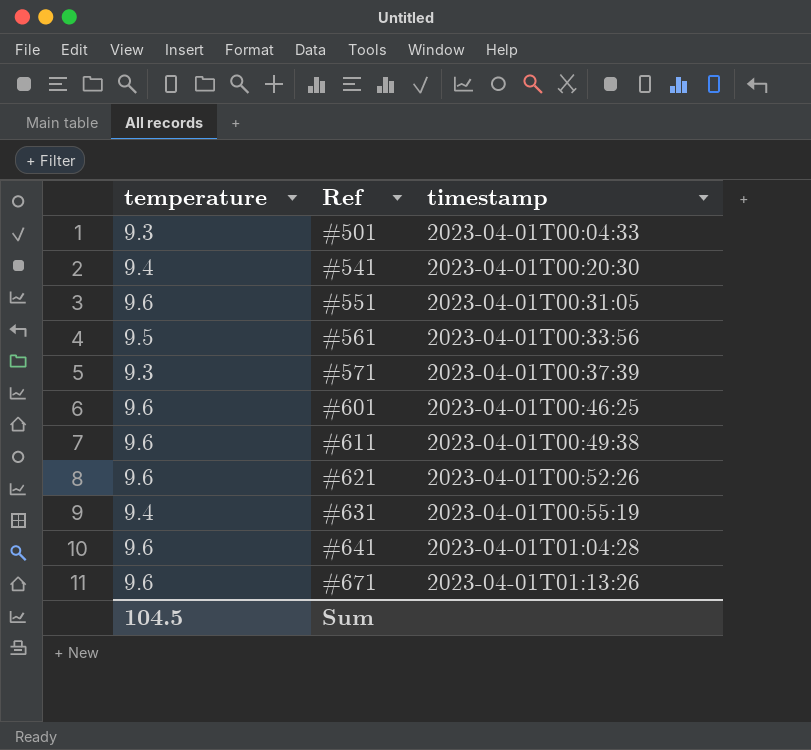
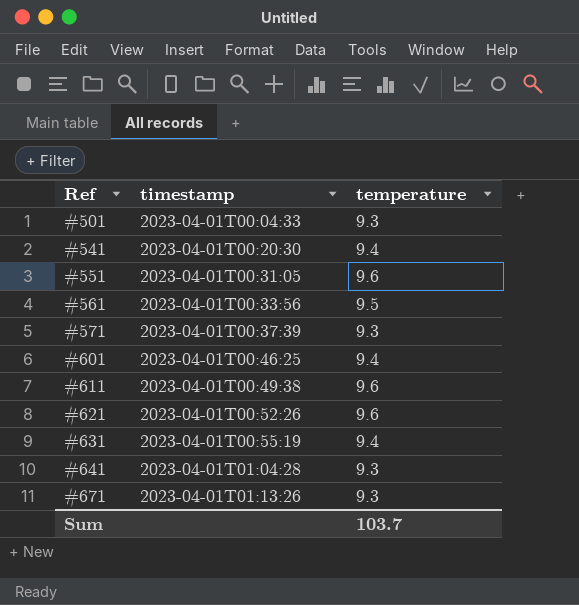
column temperature | position: 1 -> 3
#601 | temperature: 9.6 -> 9.4
#641 | temperature: 9.6 -> 9.3
#671 | temperature: 9.6 -> 9.3
Sum | temperature: 104.5 -> 103.7

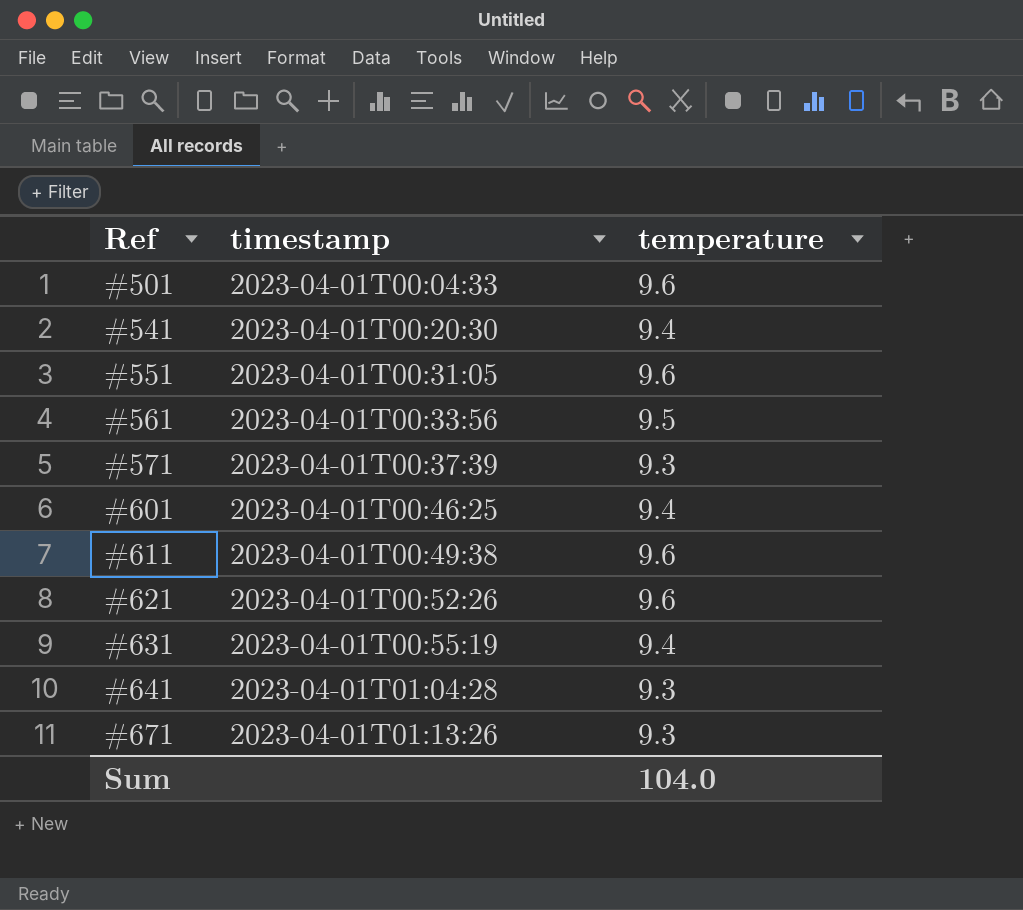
#501 | temperature: 9.3 -> 9.6
Sum | temperature: 103.7 -> 104.0

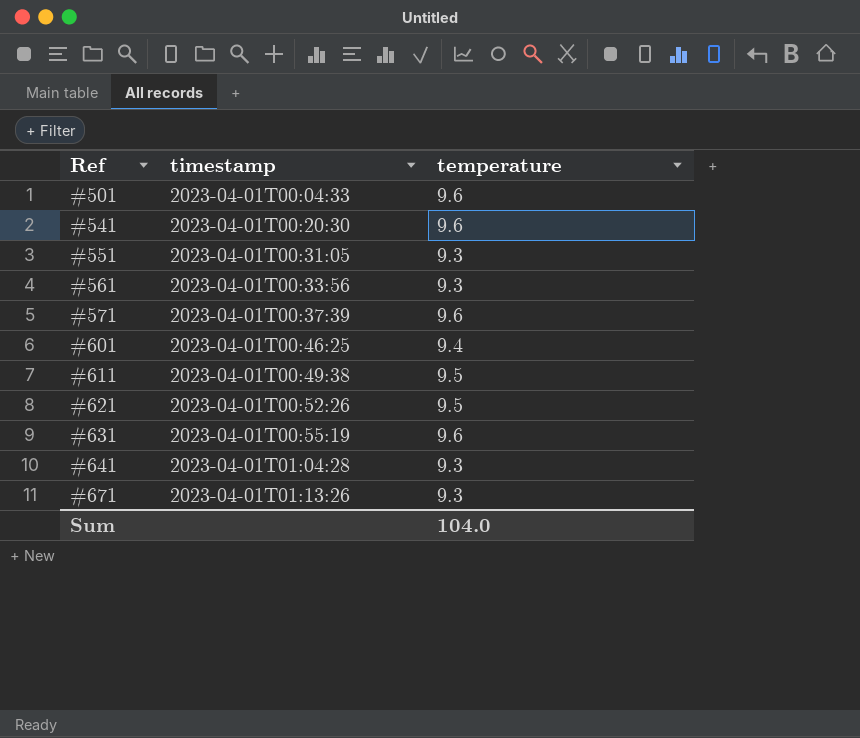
#541 | temperature: 9.4 -> 9.6
#551 | temperature: 9.6 -> 9.3
#561 | temperature: 9.5 -> 9.3
#571 | temperature: 9.3 -> 9.6
#611 | temperature: 9.6 -> 9.5
#621 | temperature: 9.6 -> 9.5
#631 | temperature: 9.4 -> 9.6

